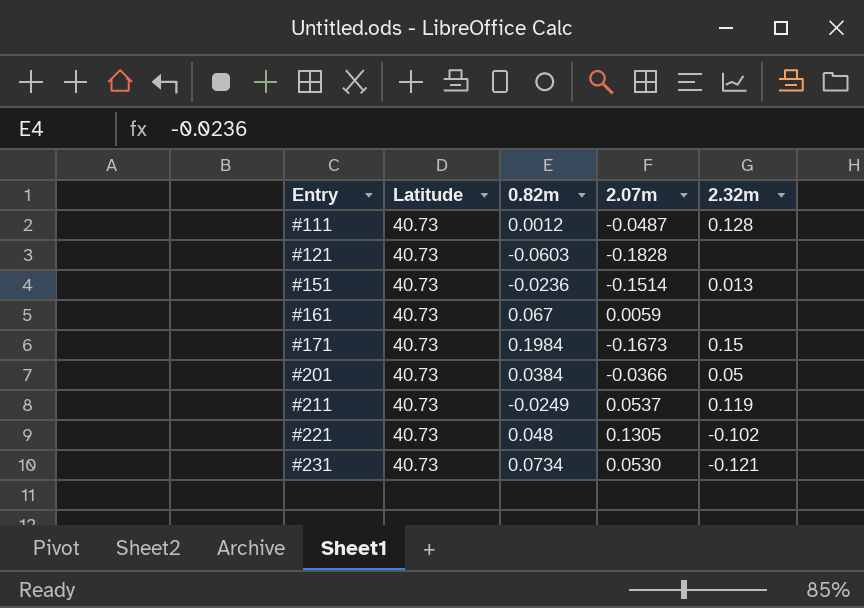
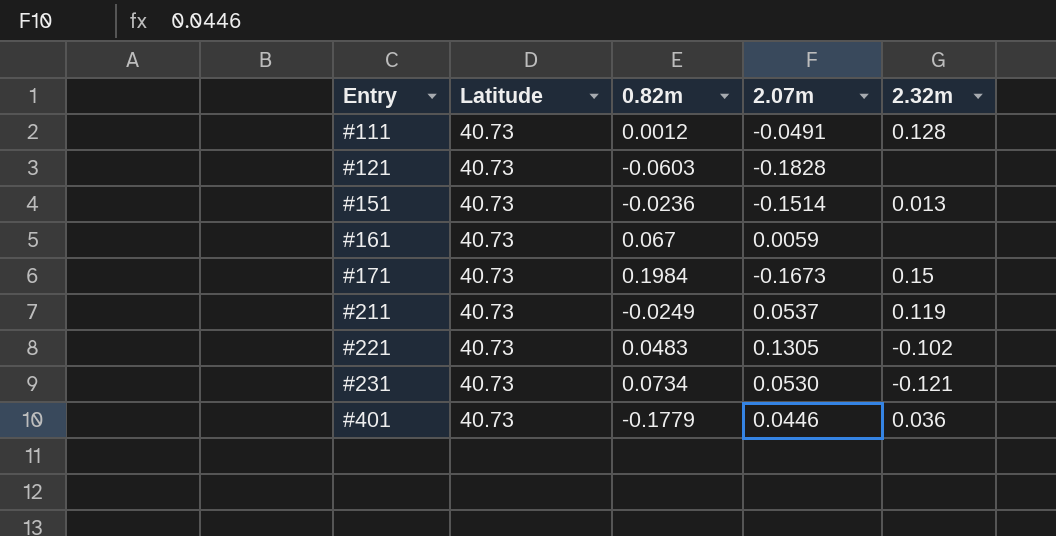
row #201: 40.73 | 0.0384 | -0.0366 | 0.05 -> none
#111 | 2.07m: -0.0487 -> -0.0491
#221 | 0.82m: 0.048 -> 0.0483
row #401: none -> 40.73 | -0.1779 | 0.0446 | 0.036

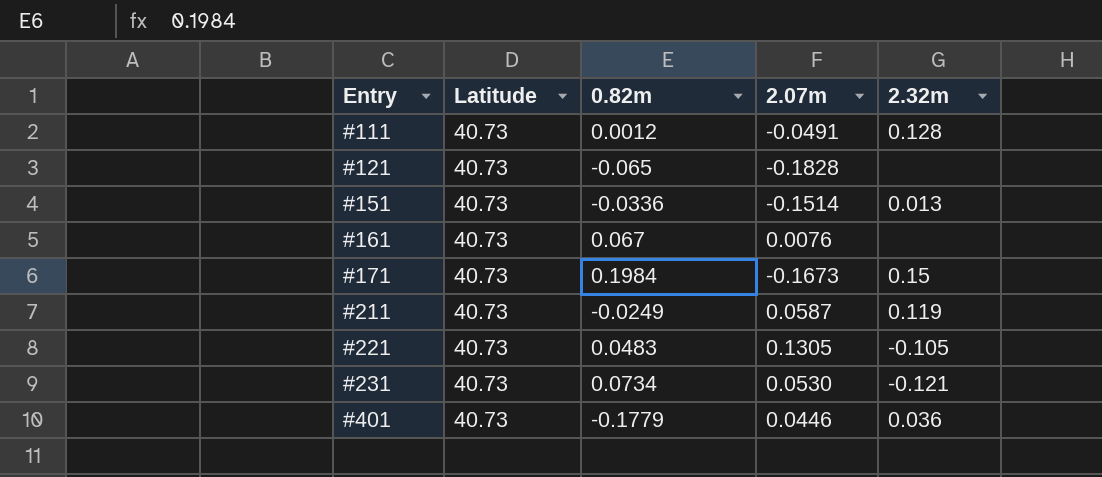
#121 | 0.82m: -0.0603 -> -0.065
#151 | 0.82m: -0.0236 -> -0.0336
#161 | 2.07m: 0.0059 -> 0.0076
#211 | 2.07m: 0.0537 -> 0.0587
#221 | 2.32m: -0.102 -> -0.105

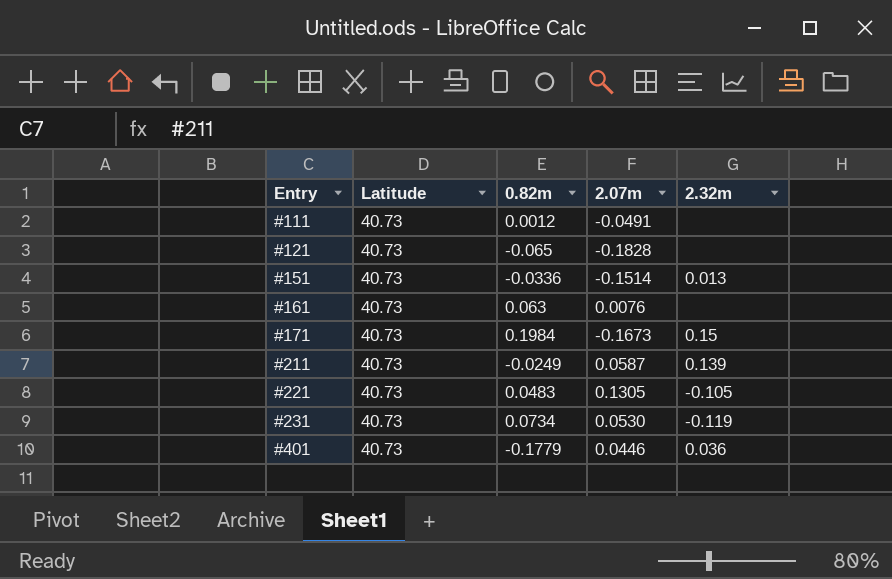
#111 | 2.32m: 0.128 -> none
#161 | 0.82m: 0.067 -> 0.063
#211 | 2.32m: 0.119 -> 0.139
#231 | 2.32m: -0.121 -> -0.119

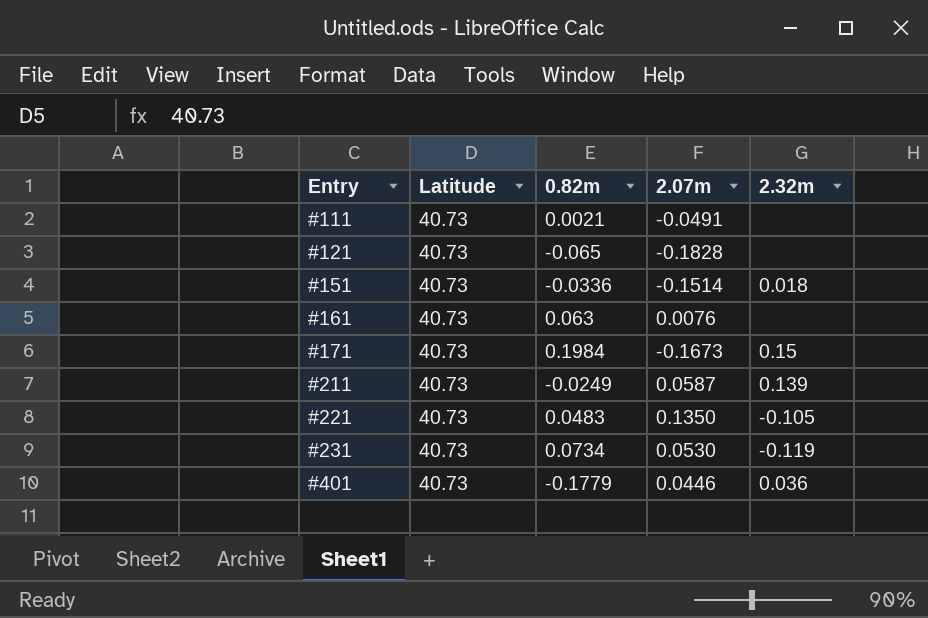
#111 | 0.82m: 0.0012 -> 0.0021
#151 | 2.32m: 0.013 -> 0.018
#221 | 2.07m: 0.1305 -> 0.1350

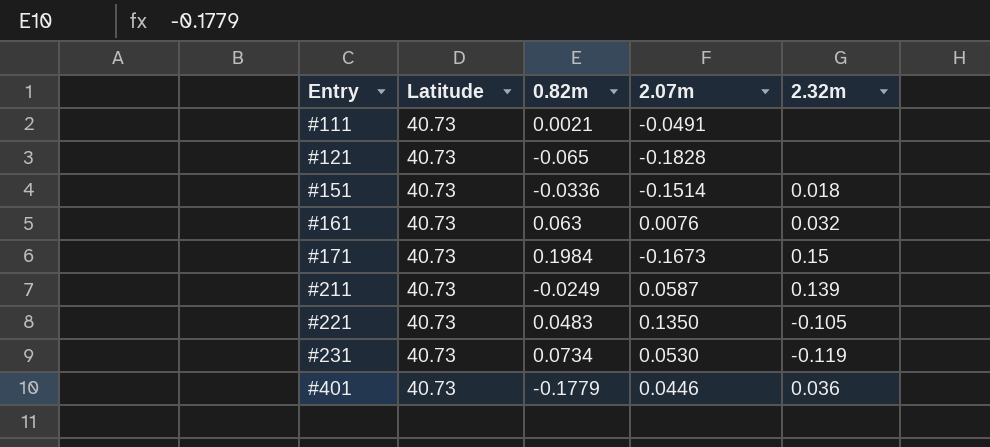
#161 | 2.32m: none -> 0.032

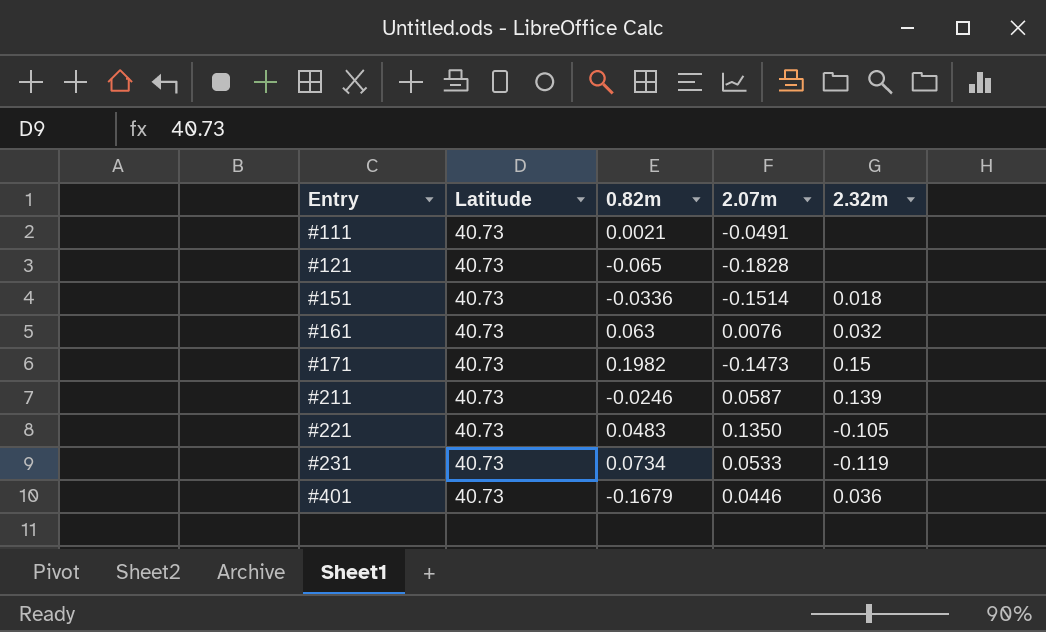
#171 | 0.82m: 0.1984 -> 0.1982
#171 | 2.07m: -0.1673 -> -0.1473
#211 | 0.82m: -0.0249 -> -0.0246
#231 | 2.07m: 0.0530 -> 0.0533
#401 | 0.82m: -0.1779 -> -0.1679

